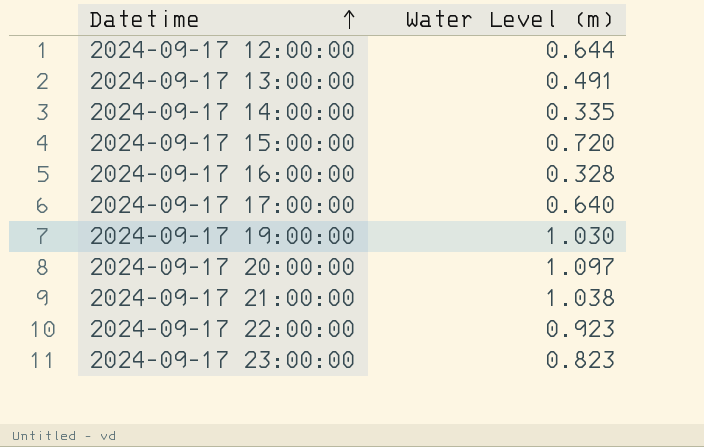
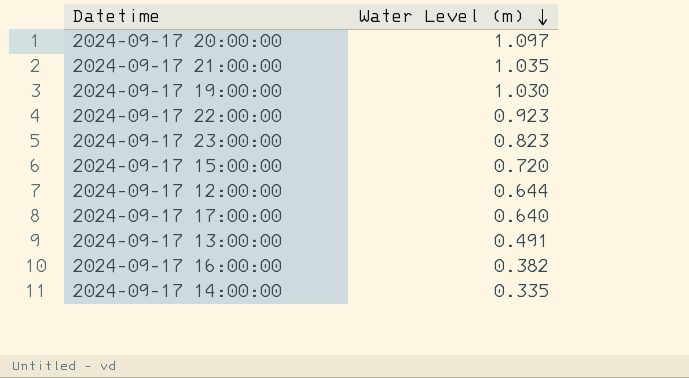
row order: Datetime ascending -> Water Level (m) descending
2024-09-17 21:00:00 | Water Level (m): 1.038 -> 1.035
2024-09-17 16:00:00 | Water Level (m): 0.328 -> 0.382

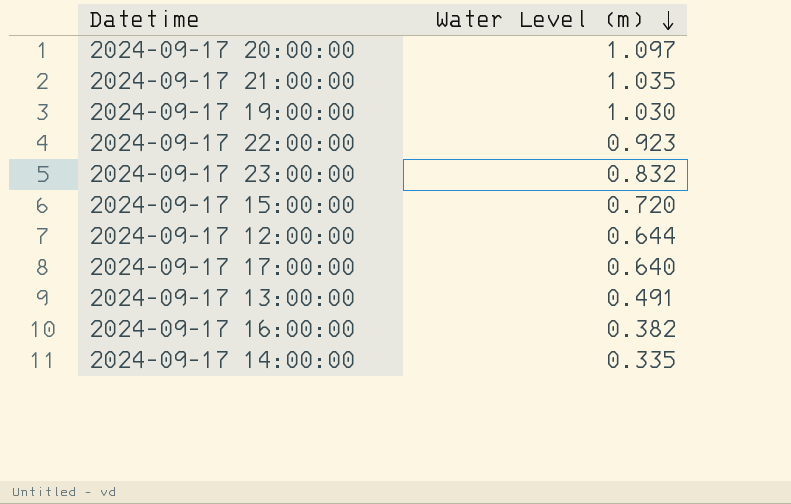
2024-09-17 23:00:00 | Water Level (m): 0.823 -> 0.832

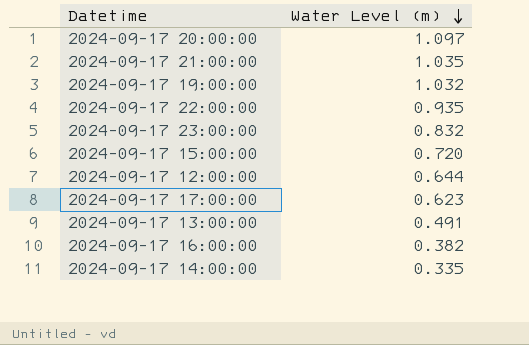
2024-09-17 19:00:00 | Water Level (m): 1.030 -> 1.032
2024-09-17 22:00:00 | Water Level (m): 0.923 -> 0.935
2024-09-17 17:00:00 | Water Level (m): 0.640 -> 0.623

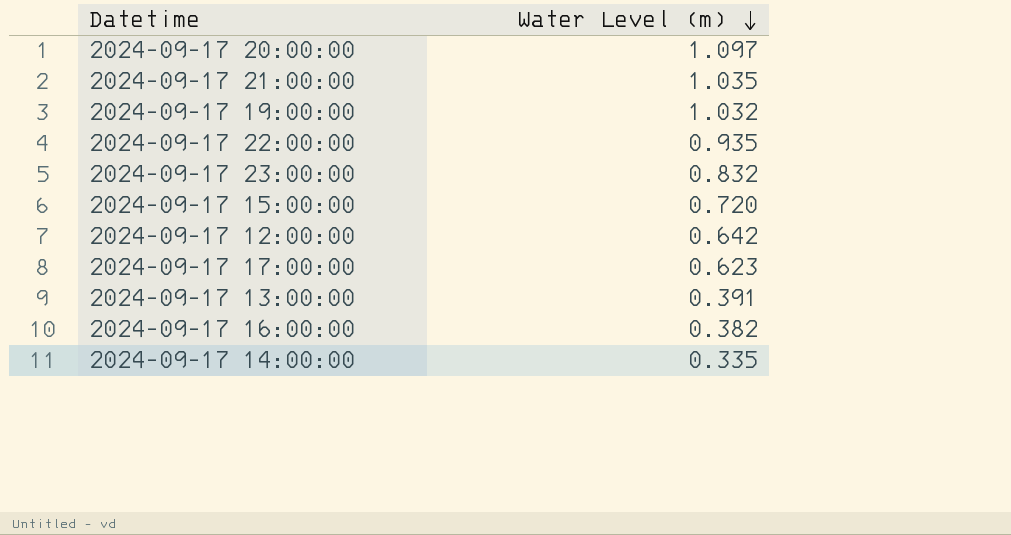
2024-09-17 12:00:00 | Water Level (m): 0.644 -> 0.642
2024-09-17 13:00:00 | Water Level (m): 0.491 -> 0.391

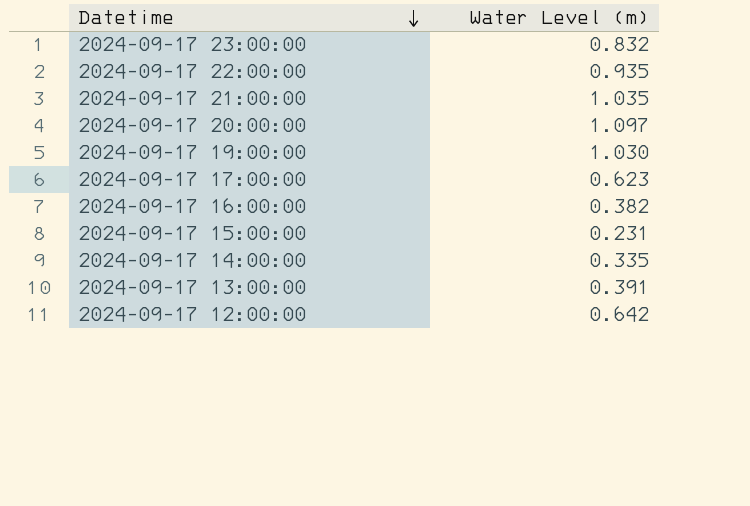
row order: Water Level (m) descending -> Datetime descending
2024-09-17 19:00:00 | Water Level (m): 1.032 -> 1.030
2024-09-17 15:00:00 | Water Level (m): 0.720 -> 0.231

